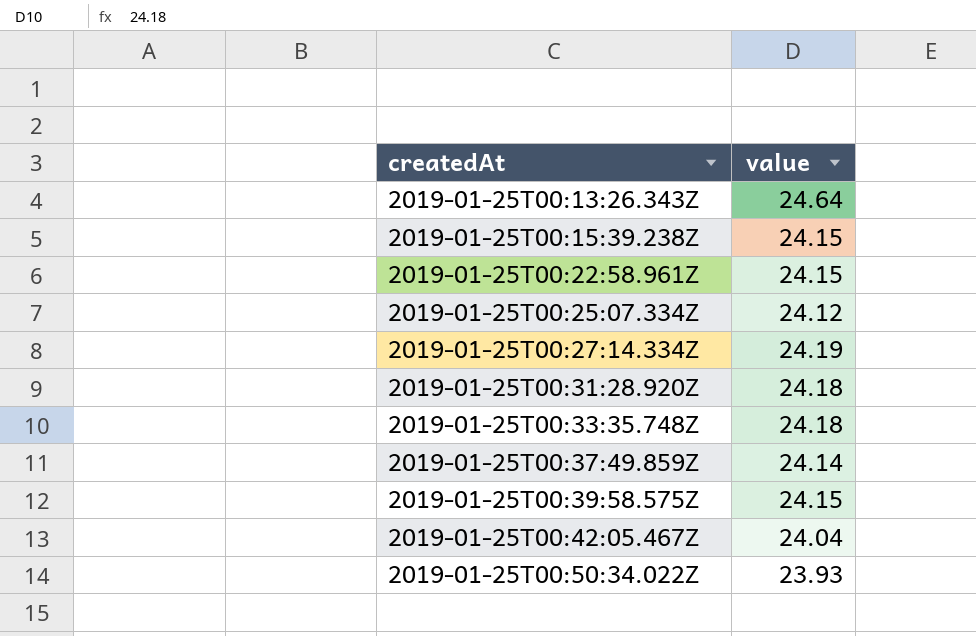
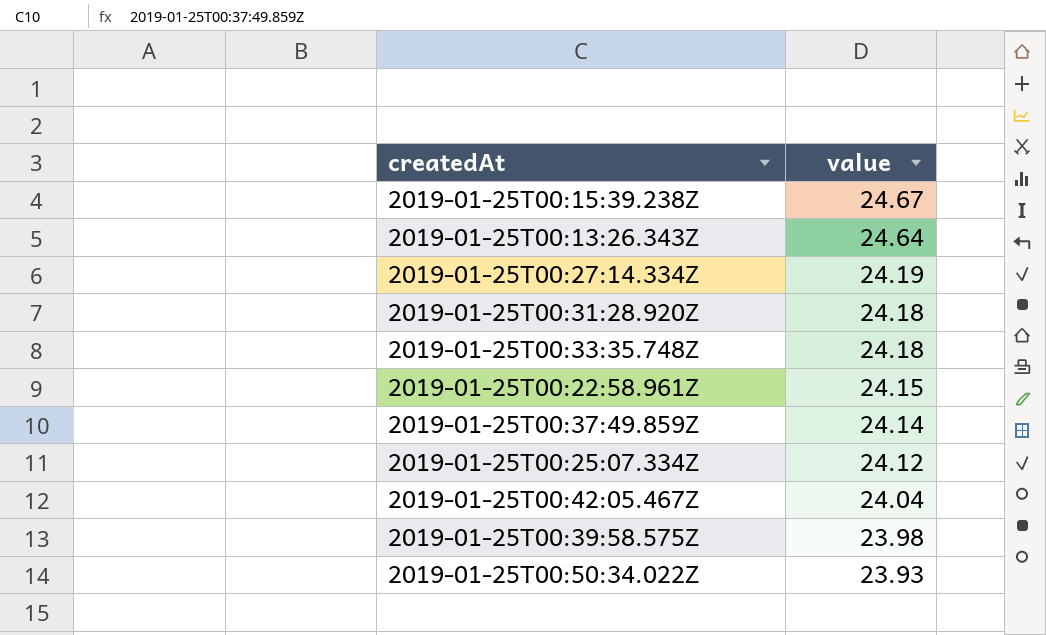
row order: createdAt ascending -> value descending
2019-01-25T00:15:39.238Z | value: 24.15 -> 24.67
2019-01-25T00:39:58.575Z | value: 24.15 -> 23.98

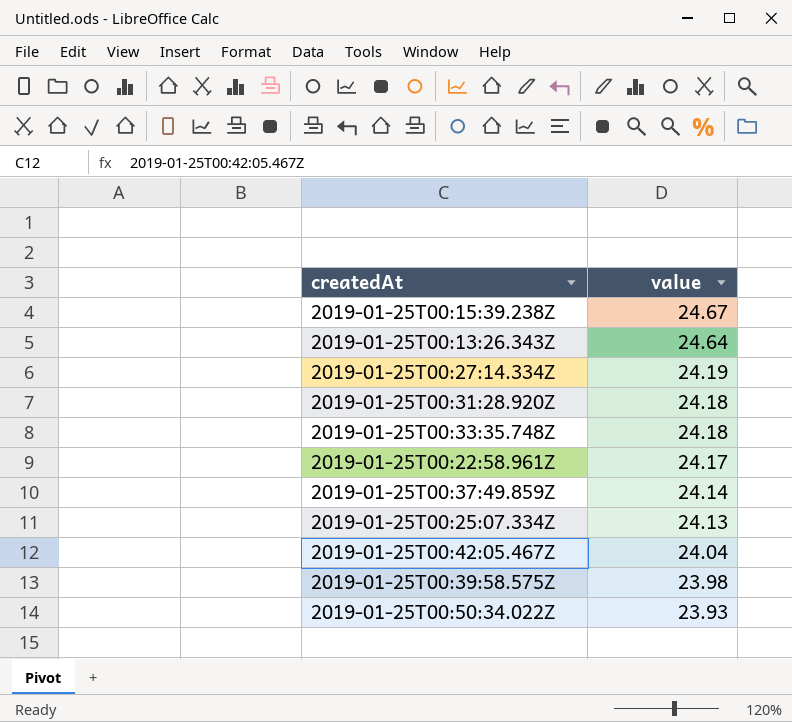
2019-01-25T00:22:58.961Z | value: 24.15 -> 24.17
2019-01-25T00:25:07.334Z | value: 24.12 -> 24.13

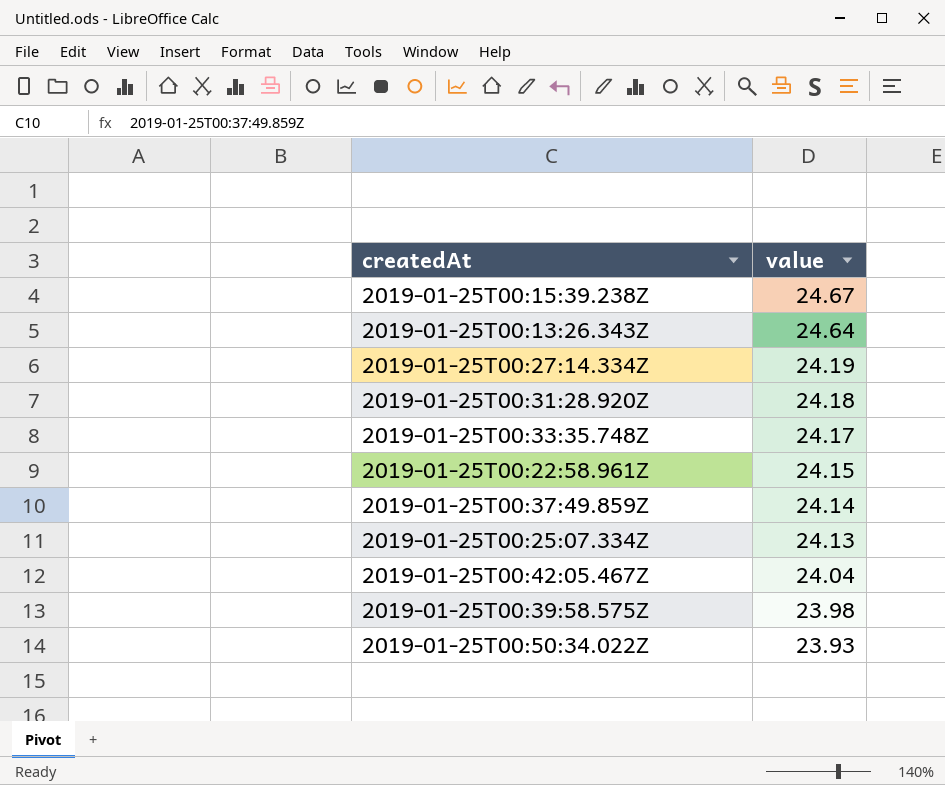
2019-01-25T00:33:35.748Z | value: 24.18 -> 24.17
2019-01-25T00:22:58.961Z | value: 24.17 -> 24.15

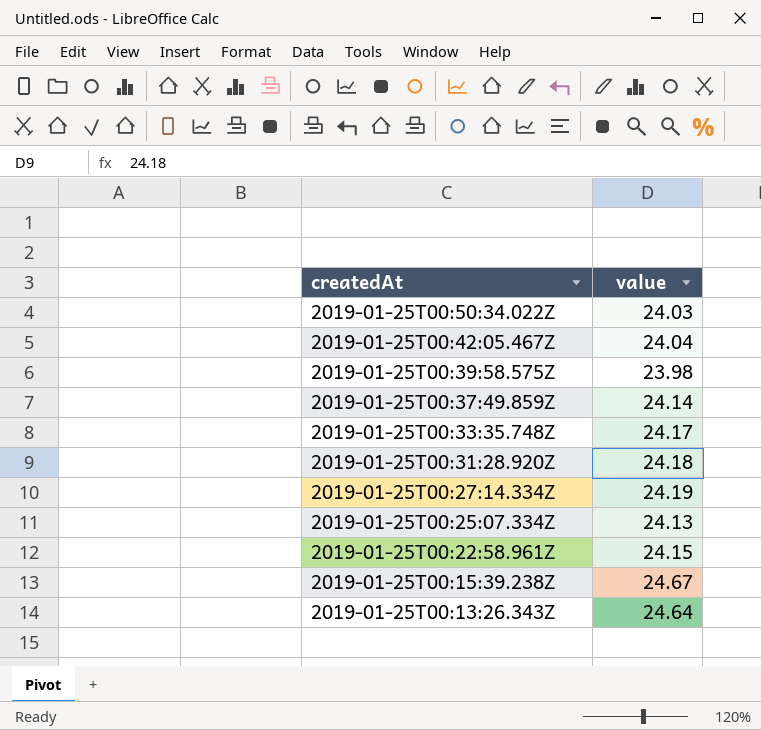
row order: value descending -> createdAt descending
2019-01-25T00:50:34.022Z | value: 23.93 -> 24.03

